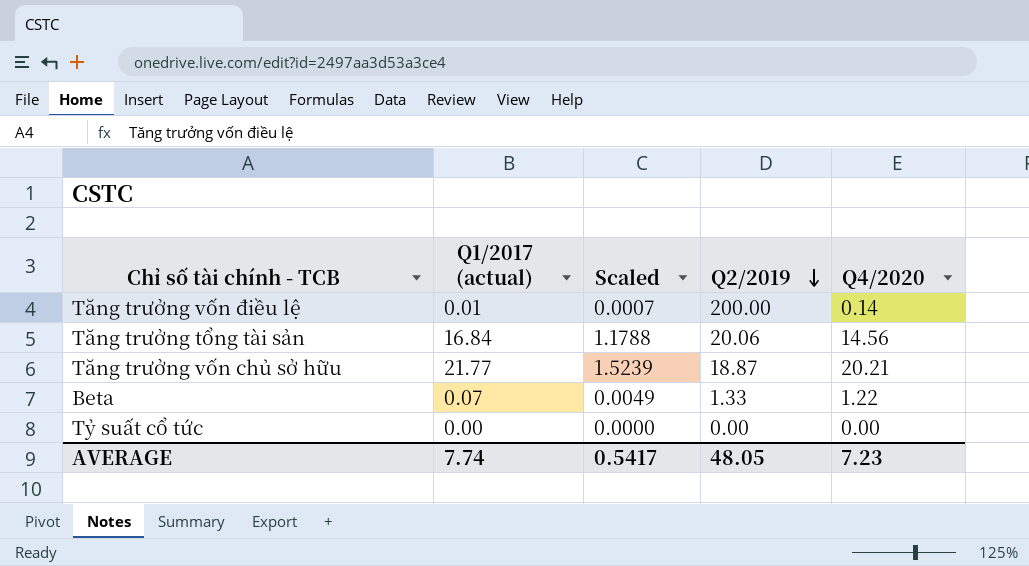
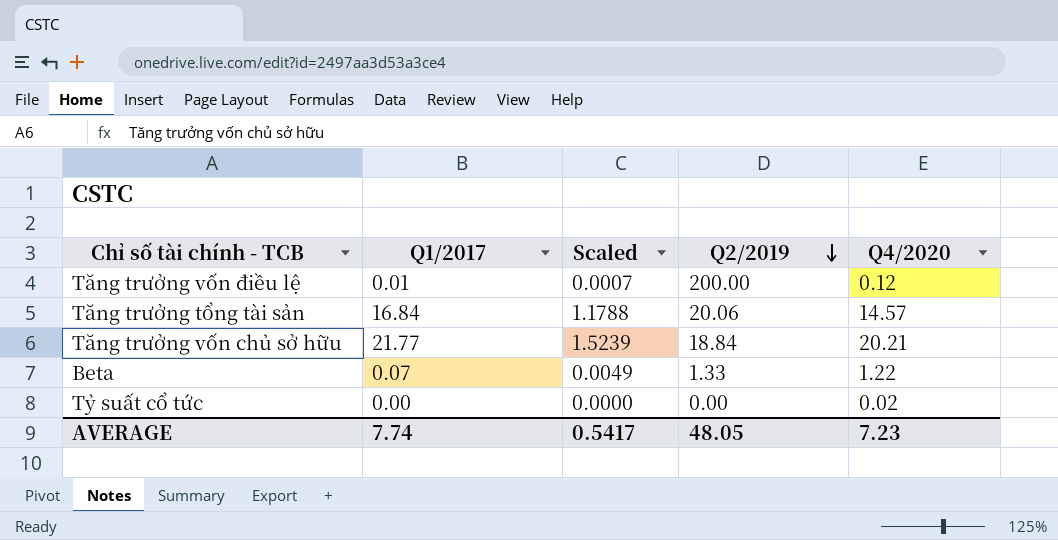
column name: Q1/2017 (actual) -> Q1/2017
Tăng trưởng vốn điều lệ | Q4/2020: 0.14 -> 0.12
Tăng trưởng tổng tài sản | Q4/2020: 14.56 -> 14.57
Tăng trưởng vốn chủ sở hữu | Q2/2019: 18.87 -> 18.84
Tỷ suất cổ tức | Q4/2020: 0.00 -> 0.02

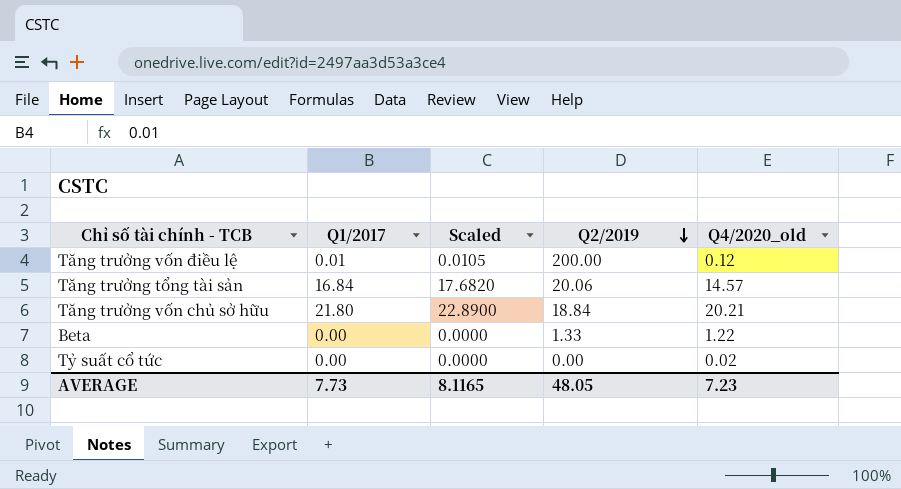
column Scaled | formula: [Q1/2017] * 0.07 -> [Q1/2017] * 1.05
column name: Q4/2020 -> Q4/2020_old
Tăng trưởng vốn chủ sở hữu | Q1/2017: 21.77 -> 21.80
Beta | Q1/2017: 0.07 -> 0.00
AVERAGE | Q1/2017: 7.74 -> 7.73
AVERAGE | Scaled: 0.5417 -> 8.1165

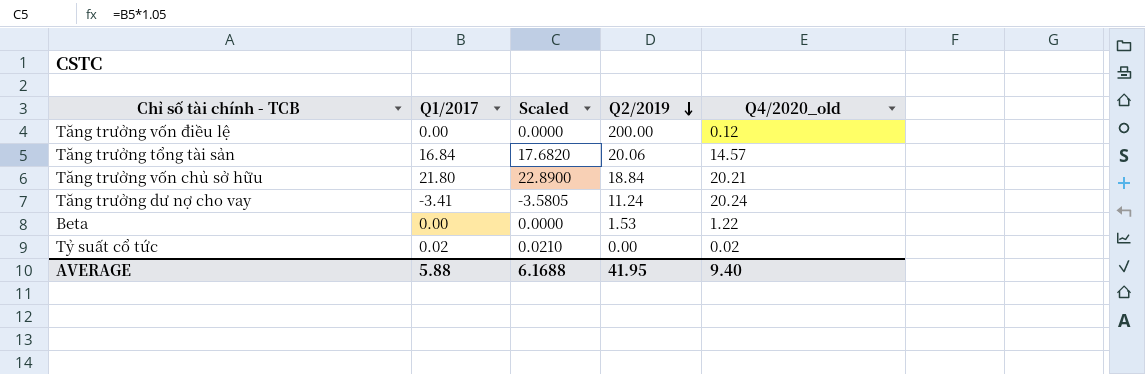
Tăng trưởng vốn điều lệ | Q1/2017: 0.01 -> 0.00
Tăng trưởng vốn điều lệ | Scaled: 0.0105 -> 0.0000
row Tăng trưởng dư nợ cho vay: none -> -3.41 | -3.5805 | 11.24 | 20.24
Beta | Q2/2019: 1.33 -> 1.53
Tỷ suất cổ tức | Q1/2017: 0.00 -> 0.02
Tỷ suất cổ tức | Scaled: 0.0000 -> 0.0210
AVERAGE | Q1/2017: 7.73 -> 5.88
AVERAGE | Scaled: 8.1165 -> 6.1688
AVERAGE | Q2/2019: 48.05 -> 41.95
AVERAGE | Q4/2020_old: 7.23 -> 9.40

